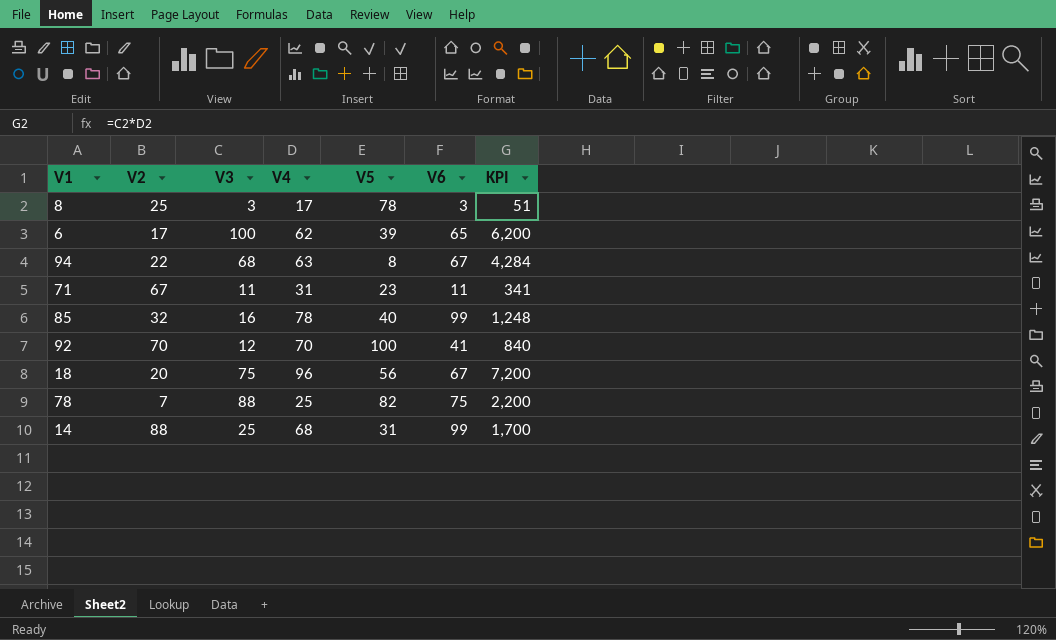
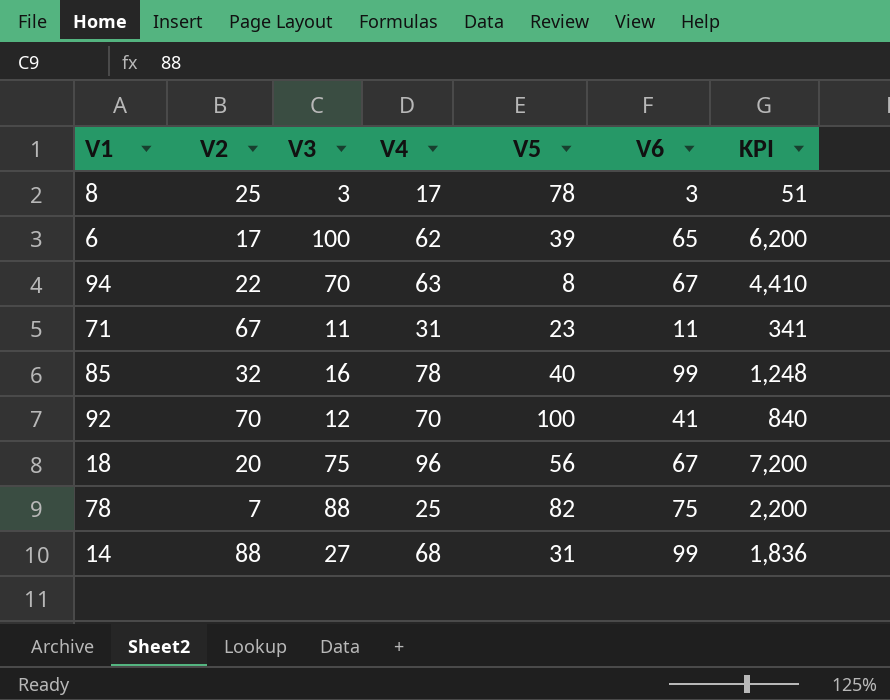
94 | V3: 68 -> 70
94 | KPI: 4,284 -> 4,410
14 | V3: 25 -> 27
14 | KPI: 1,700 -> 1,836

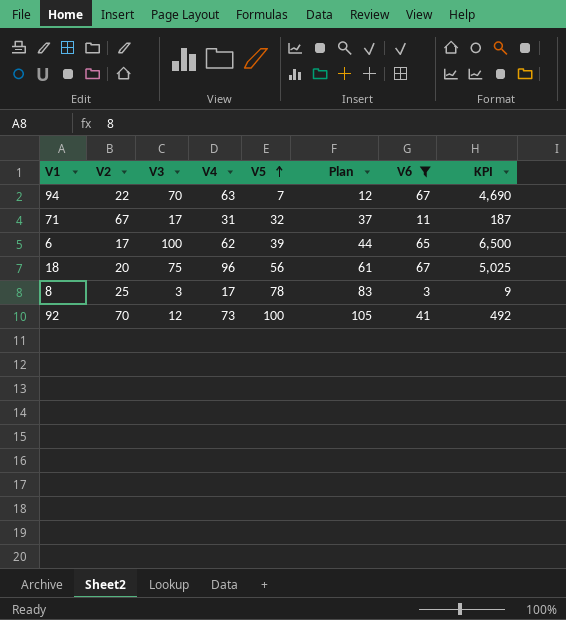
filter: none -> V6 <= 67
row order: none -> V5 ascending
column Plan | formula: none -> [V5] + 5
column KPI | formula: [V3] * [V4] -> [V3] * [V6]
94 | V5: 8 -> 7
71 | V3: 11 -> 17
71 | V5: 23 -> 32
92 | V4: 70 -> 73

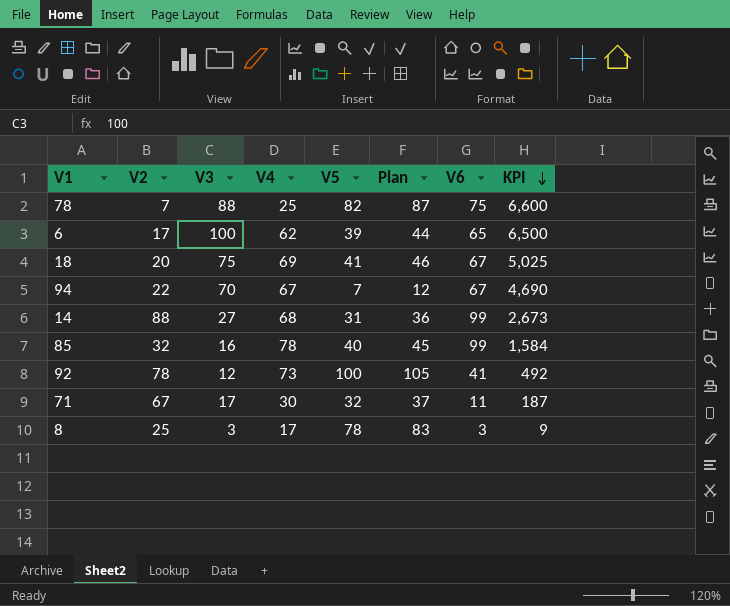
filter: V6 <= 67 -> none
row order: V5 ascending -> KPI descending
18 | V4: 96 -> 69
18 | V5: 56 -> 41
18 | Plan: 61 -> 46
94 | V4: 63 -> 67
92 | V2: 70 -> 78
71 | V4: 31 -> 30

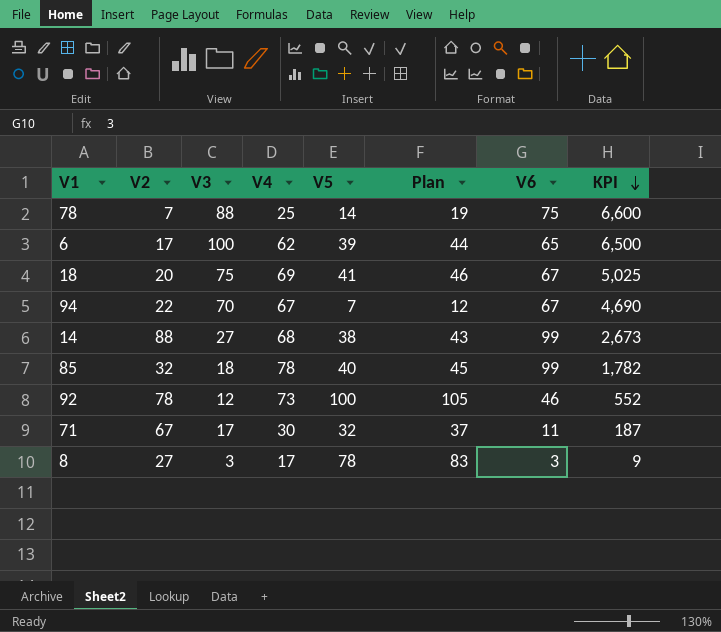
78 | V5: 82 -> 14
78 | Plan: 87 -> 19
14 | V5: 31 -> 38
14 | Plan: 36 -> 43
85 | V3: 16 -> 18
85 | KPI: 1,584 -> 1,782
92 | V6: 41 -> 46
92 | KPI: 492 -> 552
8 | V2: 25 -> 27

